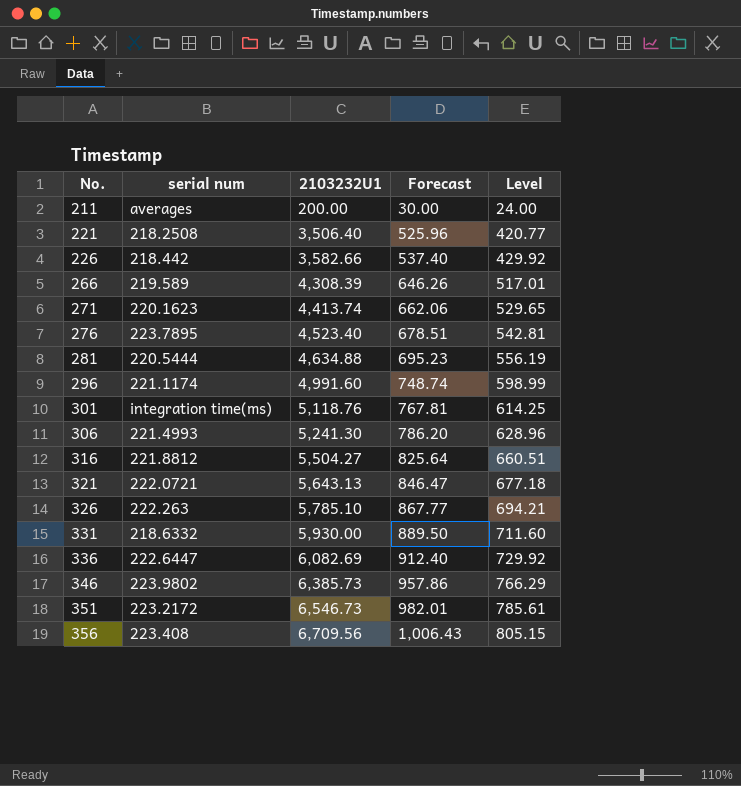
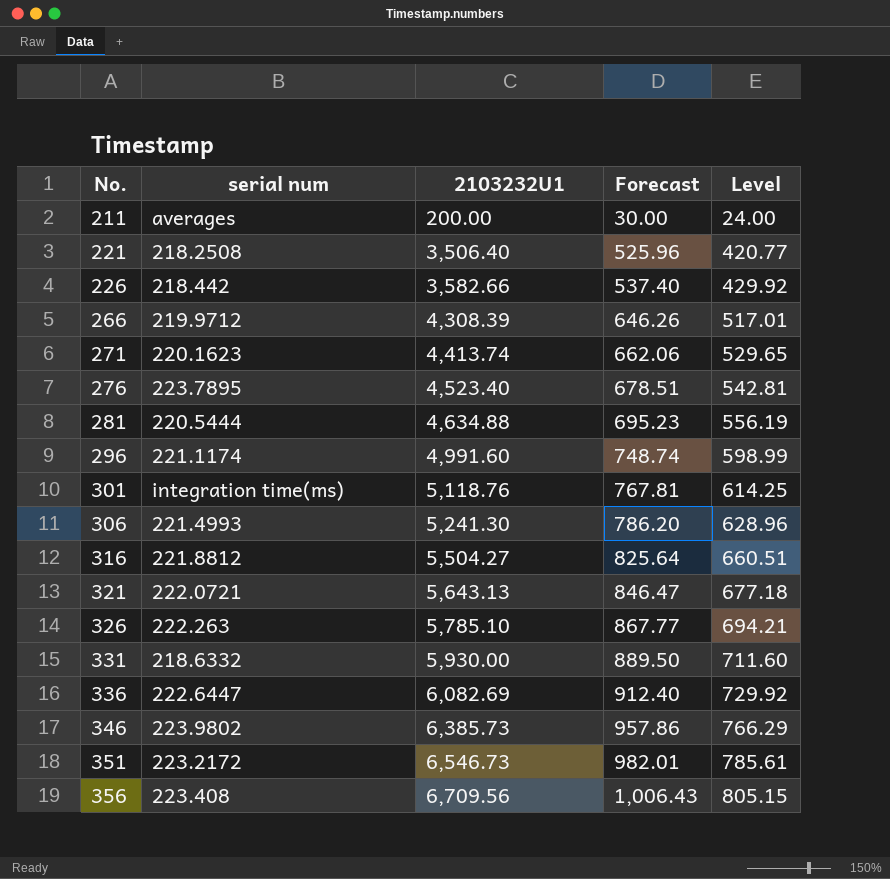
266 | serial num: 219.589 -> 219.9712

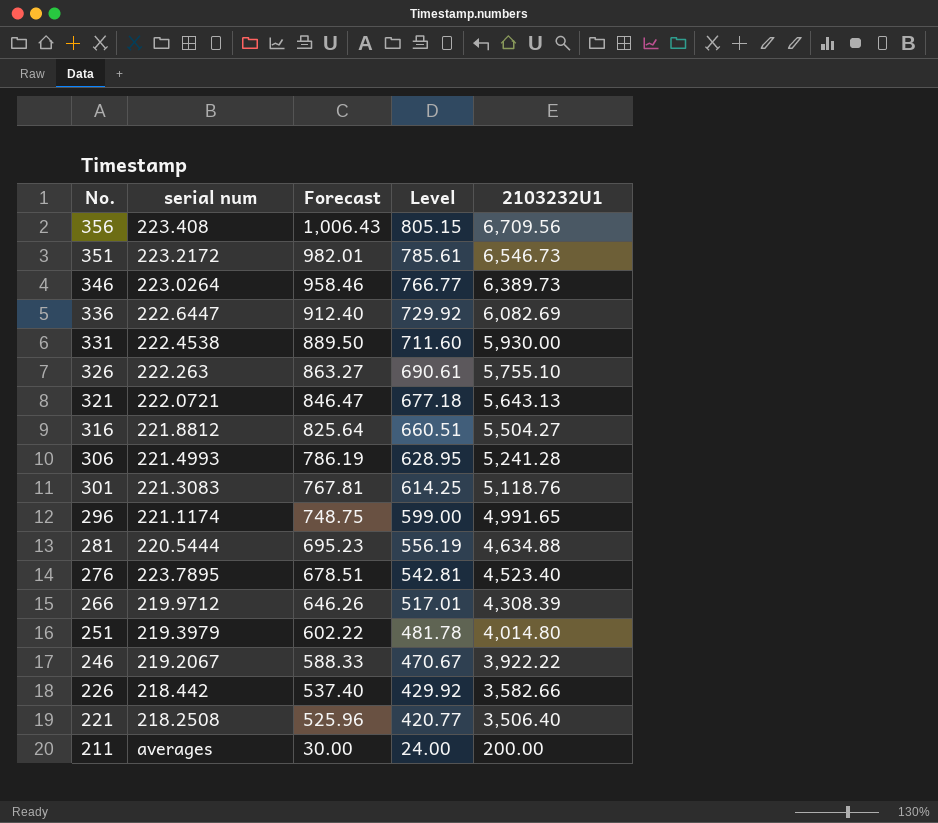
row order: No. ascending -> No. descending
column 2103232U1 | position: 3 -> 5
row 271: 220.1623 | 4,413.74 | 662.06 | 529.65 -> none
346 | serial num: 223.9802 -> 223.0264
346 | Forecast: 957.86 -> 958.46
346 | Level: 766.29 -> 766.77
346 | 2103232U1: 6,385.73 -> 6,389.73
331 | serial num: 218.6332 -> 222.4538
326 | Forecast: 867.77 -> 863.27
326 | Level: 694.21 -> 690.61
326 | 2103232U1: 5,785.10 -> 5,755.10
306 | Forecast: 786.20 -> 786.19
306 | Level: 628.96 -> 628.95
306 | 2103232U1: 5,241.30 -> 5,241.28
301 | serial num: integration time(ms) -> 221.3083
296 | Forecast: 748.74 -> 748.75
296 | Level: 598.99 -> 599.00
296 | 2103232U1: 4,991.60 -> 4,991.65
row 251: none -> 219.3979 | 602.22 | 481.78 | 4,014.80
row 246: none -> 219.2067 | 588.33 | 470.67 | 3,922.22

